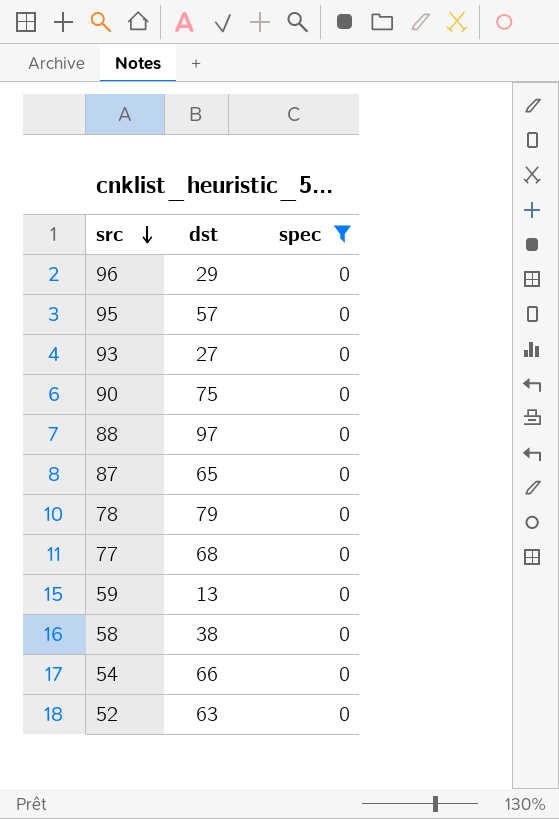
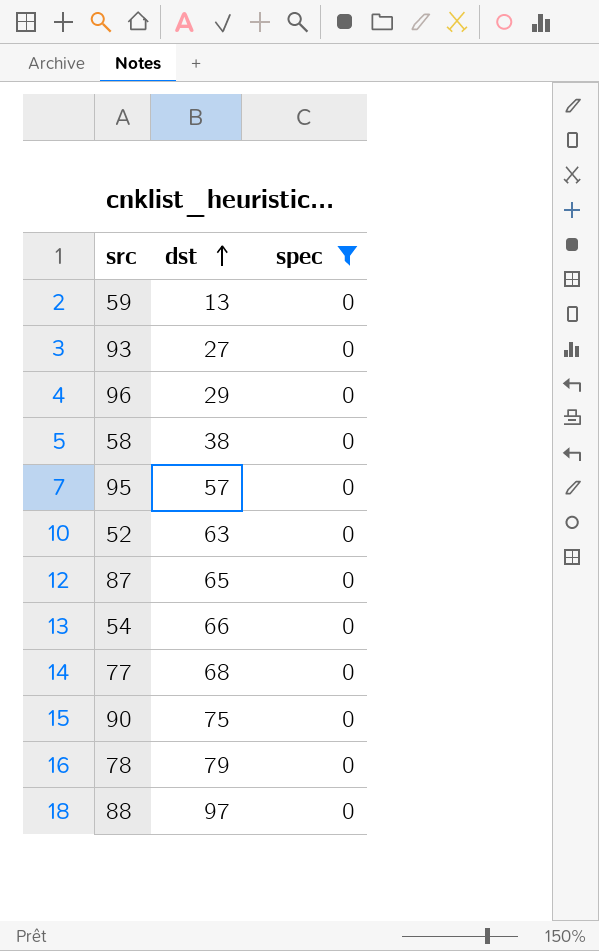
row order: src descending -> dst ascending

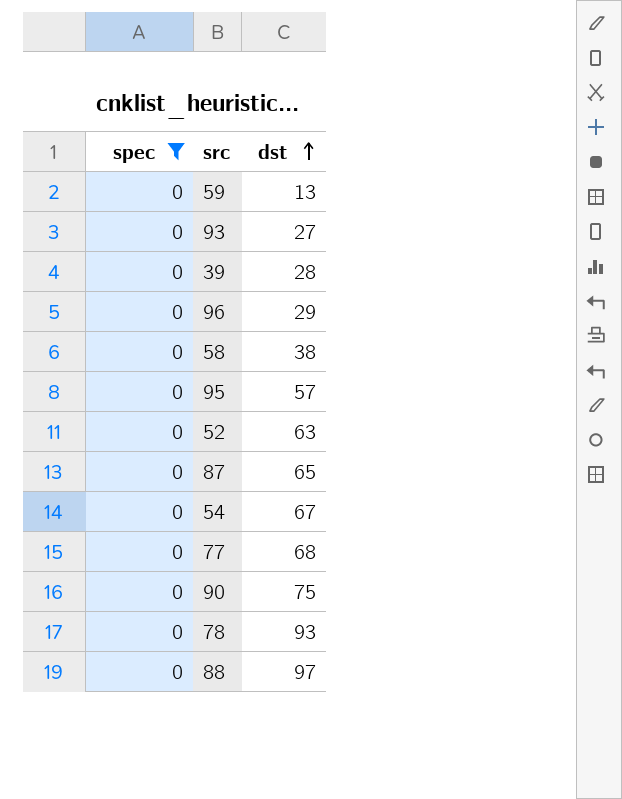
column spec | position: 3 -> 1
row 39: none -> 0 | 28
54 | dst: 66 -> 67
78 | dst: 79 -> 93

